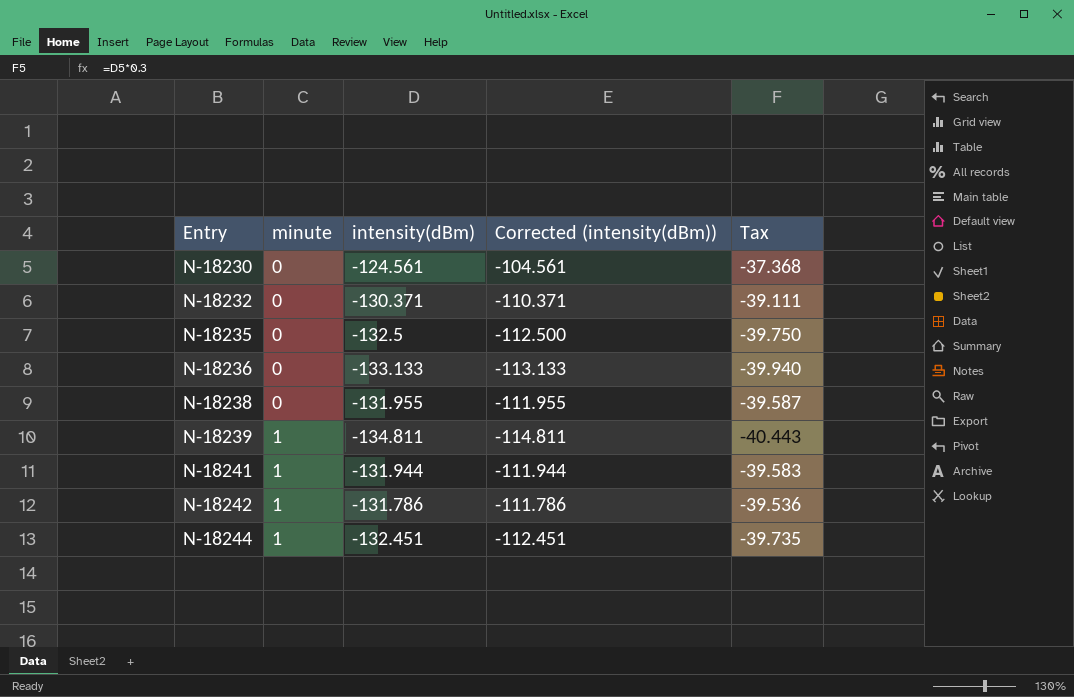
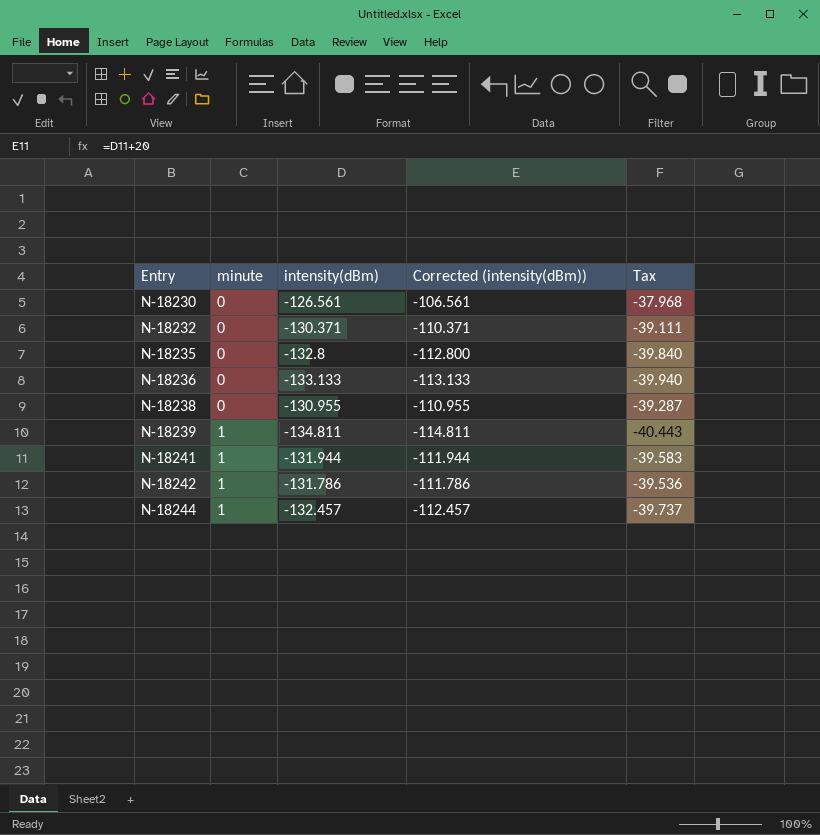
N-18230 | intensity(dBm): -124.561 -> -126.561
N-18230 | Corrected (intensity(dBm)): -104.561 -> -106.561
N-18230 | Tax: -37.368 -> -37.968
N-18235 | intensity(dBm): -132.5 -> -132.8
N-18235 | Corrected (intensity(dBm)): -112.500 -> -112.800
N-18235 | Tax: -39.750 -> -39.840
N-18238 | intensity(dBm): -131.955 -> -130.955
N-18238 | Corrected (intensity(dBm)): -111.955 -> -110.955
N-18238 | Tax: -39.587 -> -39.287
N-18244 | intensity(dBm): -132.451 -> -132.457
N-18244 | Corrected (intensity(dBm)): -112.451 -> -112.457
N-18244 | Tax: -39.735 -> -39.737

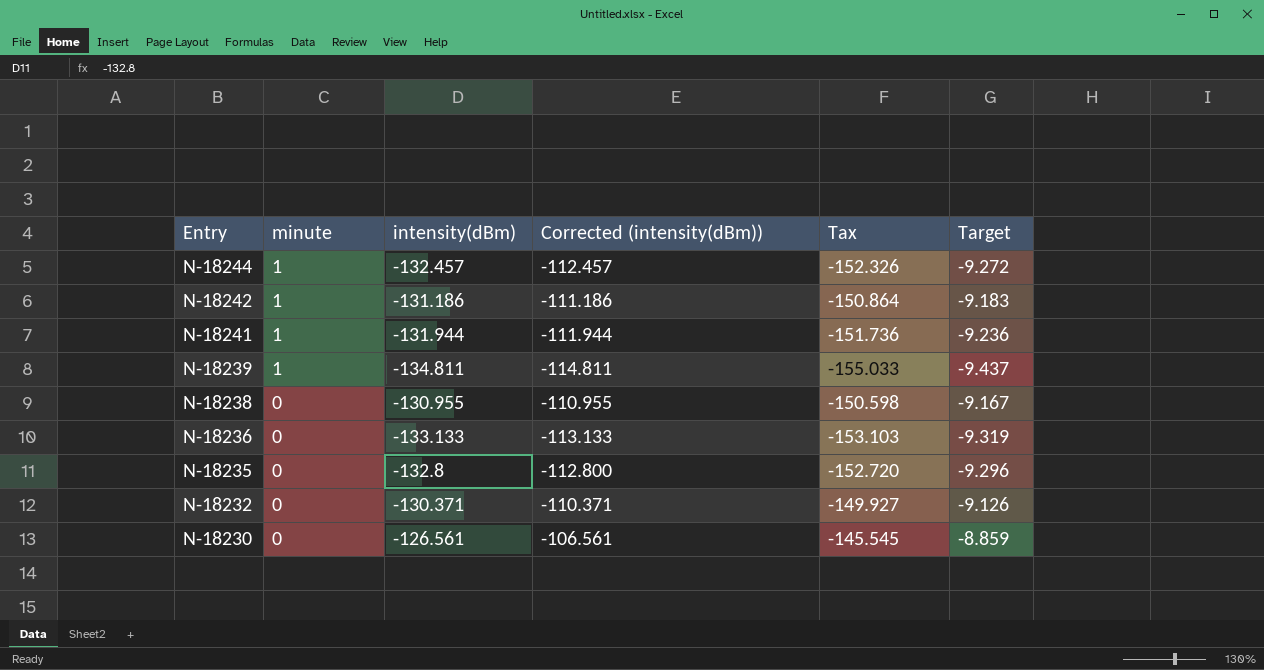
row order: Entry ascending -> Entry descending
column Tax | formula: [intensity(dBm)] * 0.3 -> [intensity(dBm)] * 1.15
column Target | formula: none -> [intensity(dBm)] * 0.07
N-18242 | intensity(dBm): -131.786 -> -131.186
N-18242 | Corrected (intensity(dBm)): -111.786 -> -111.186

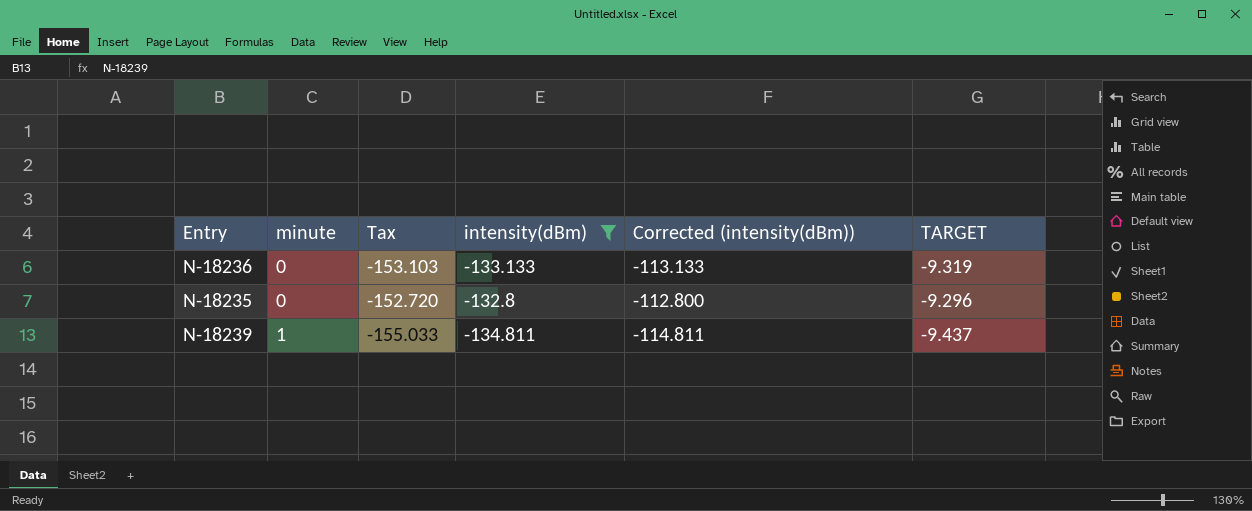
filter: none -> intensity(dBm) <= -132.8
row order: Entry descending -> minute ascending
column Tax | position: 5 -> 3
column name: Target -> TARGET

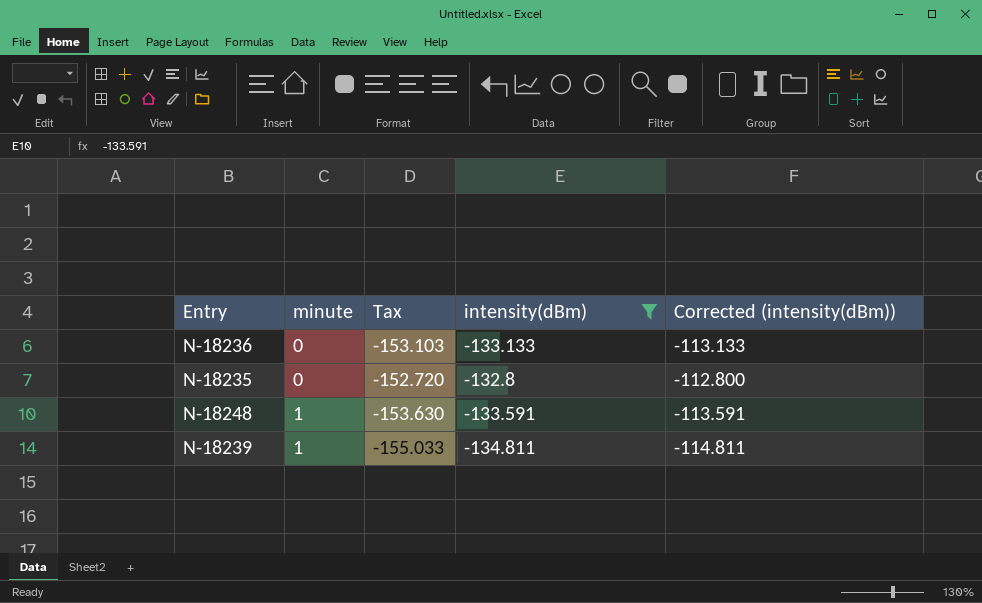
column TARGET | formula: [intensity(dBm)] * 0.07 -> none
row N-18248: none -> 1 | -153.630 | -133.591 | -113.591

